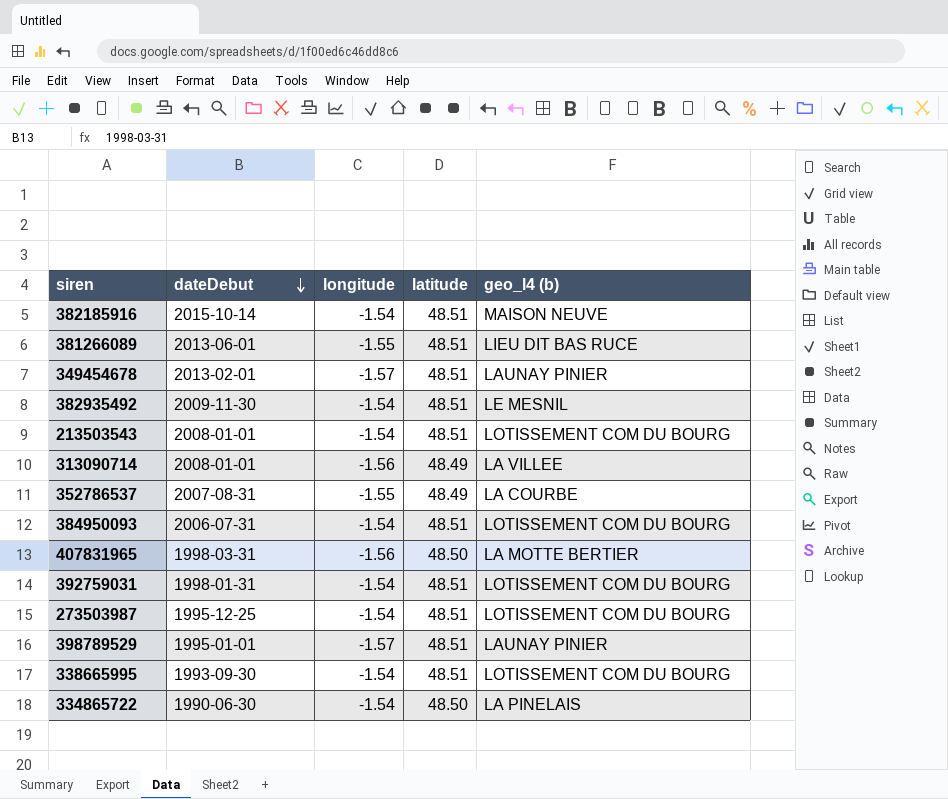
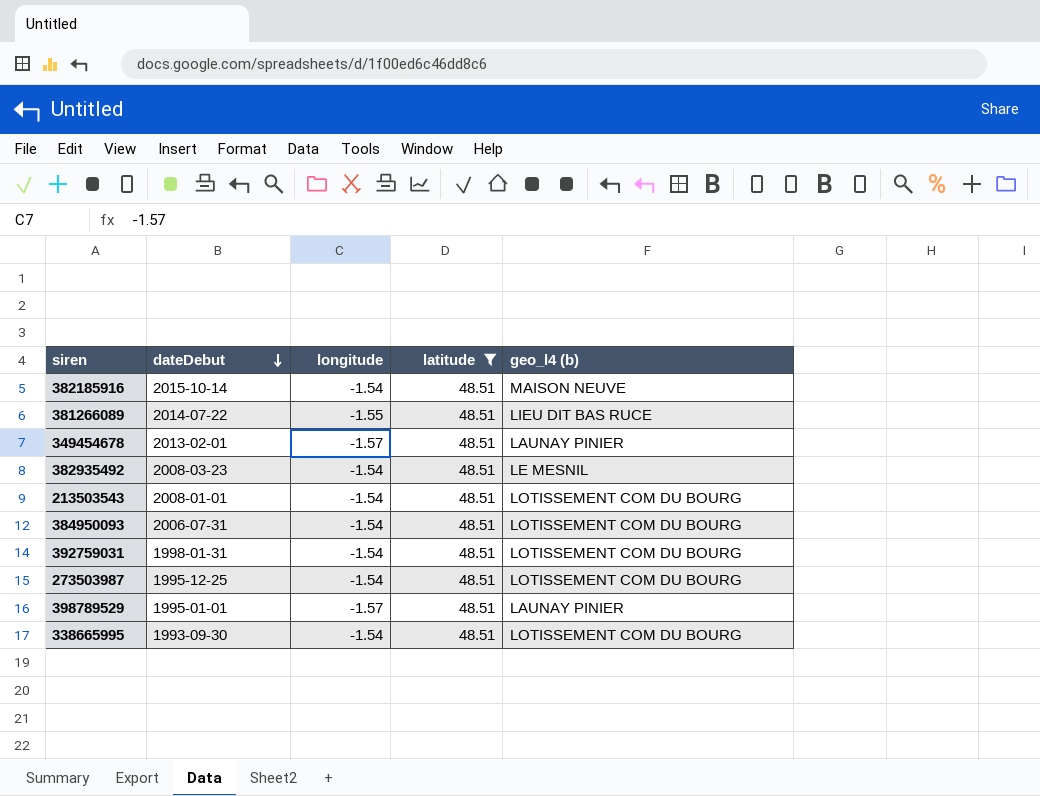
filter: none -> latitude = 48.51
381266089 | dateDebut: 2013-06-01 -> 2014-07-22
382935492 | dateDebut: 2009-11-30 -> 2008-03-23

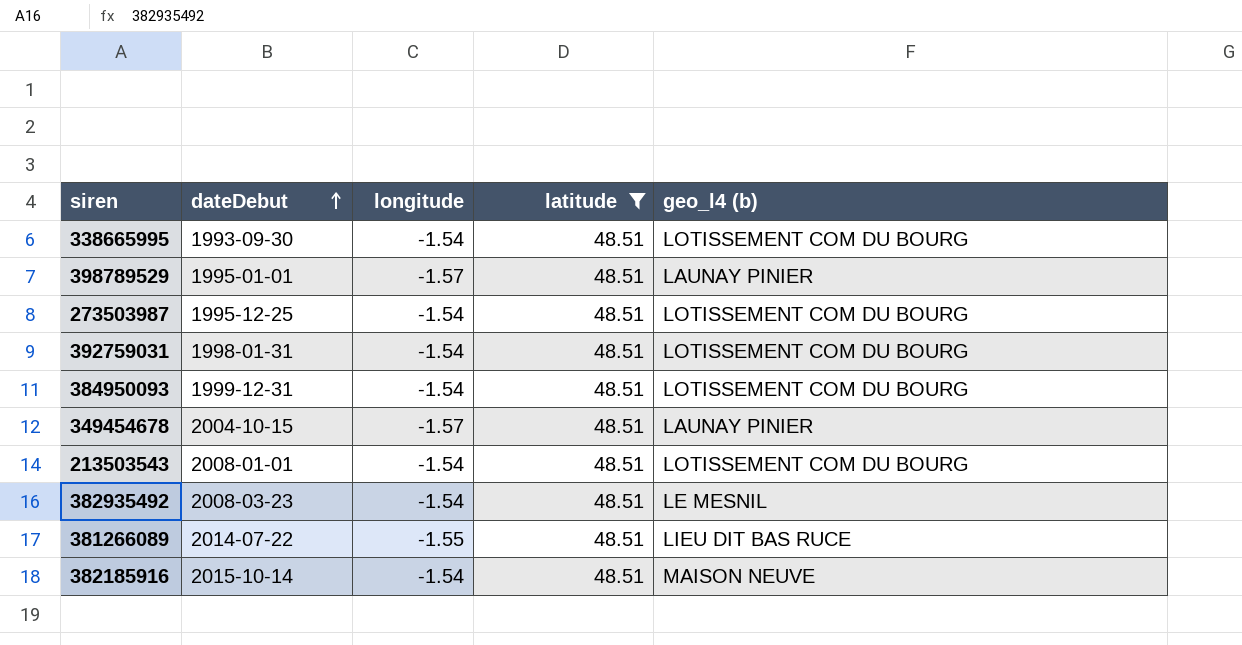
row order: dateDebut descending -> dateDebut ascending
384950093 | dateDebut: 2006-07-31 -> 1999-12-31
349454678 | dateDebut: 2013-02-01 -> 2004-10-15

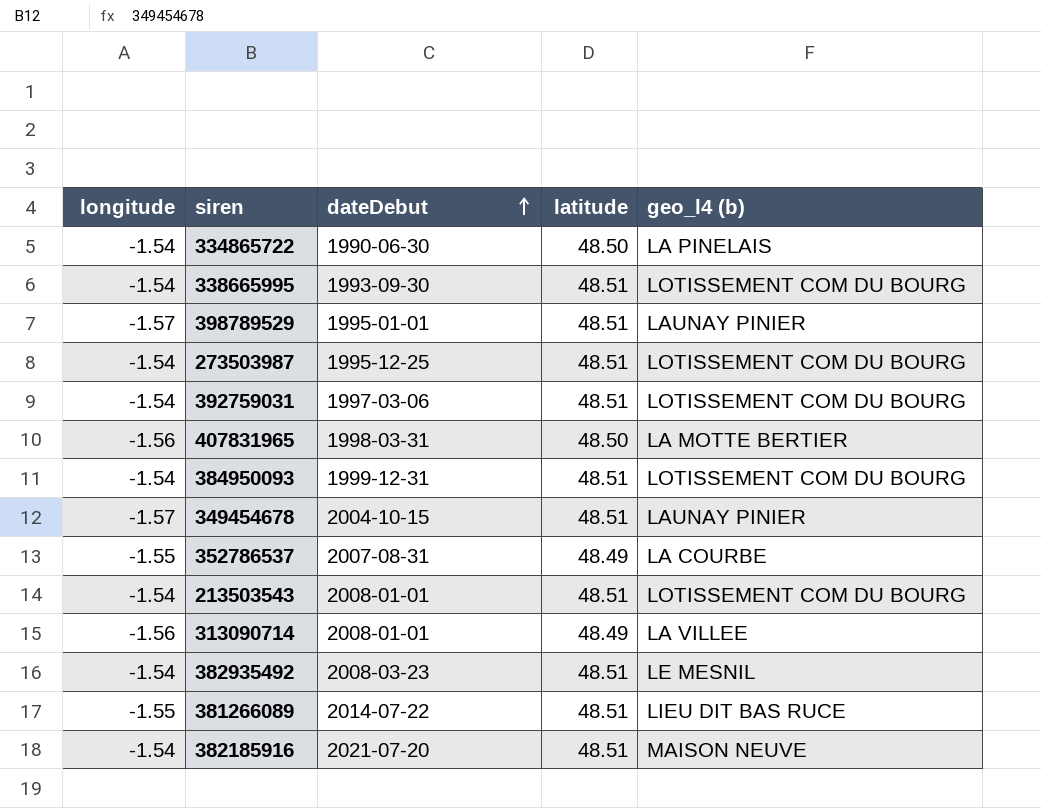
filter: latitude = 48.51 -> none
column longitude | position: 3 -> 1
392759031 | dateDebut: 1998-01-31 -> 1997-03-06
382185916 | dateDebut: 2015-10-14 -> 2021-07-20

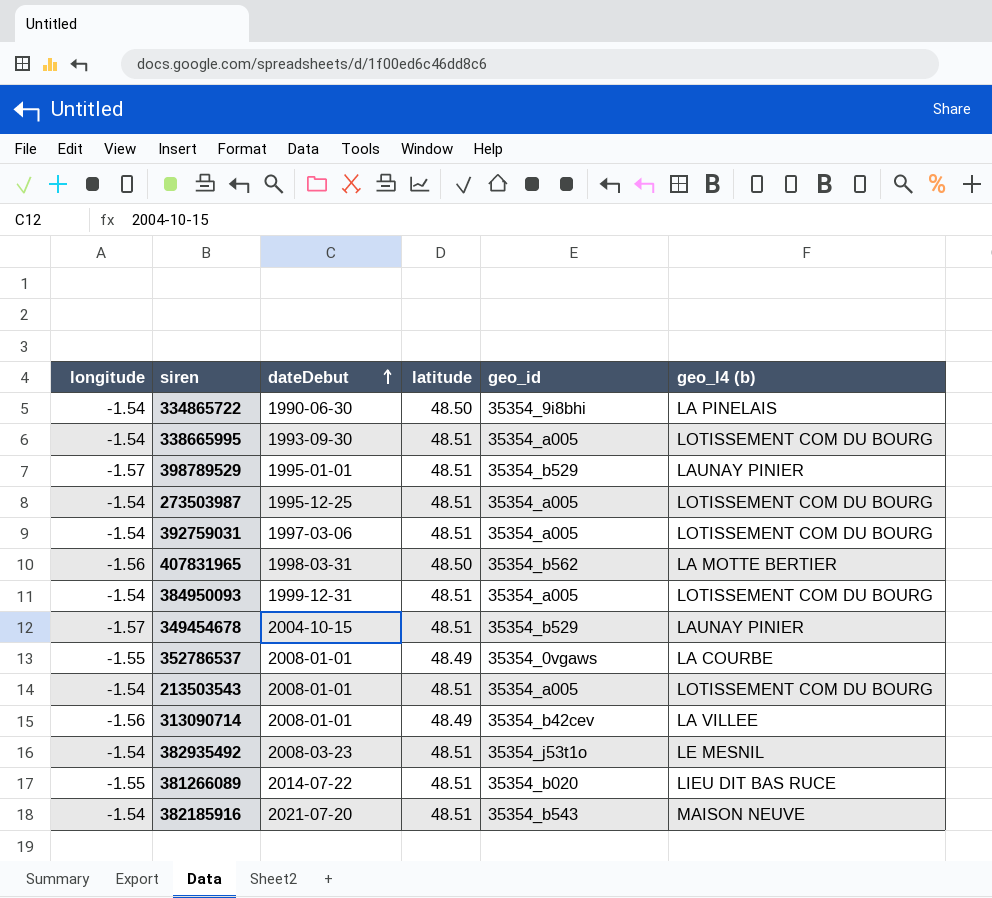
column geo_id | position: none -> 5
352786537 | dateDebut: 2007-08-31 -> 2008-01-01

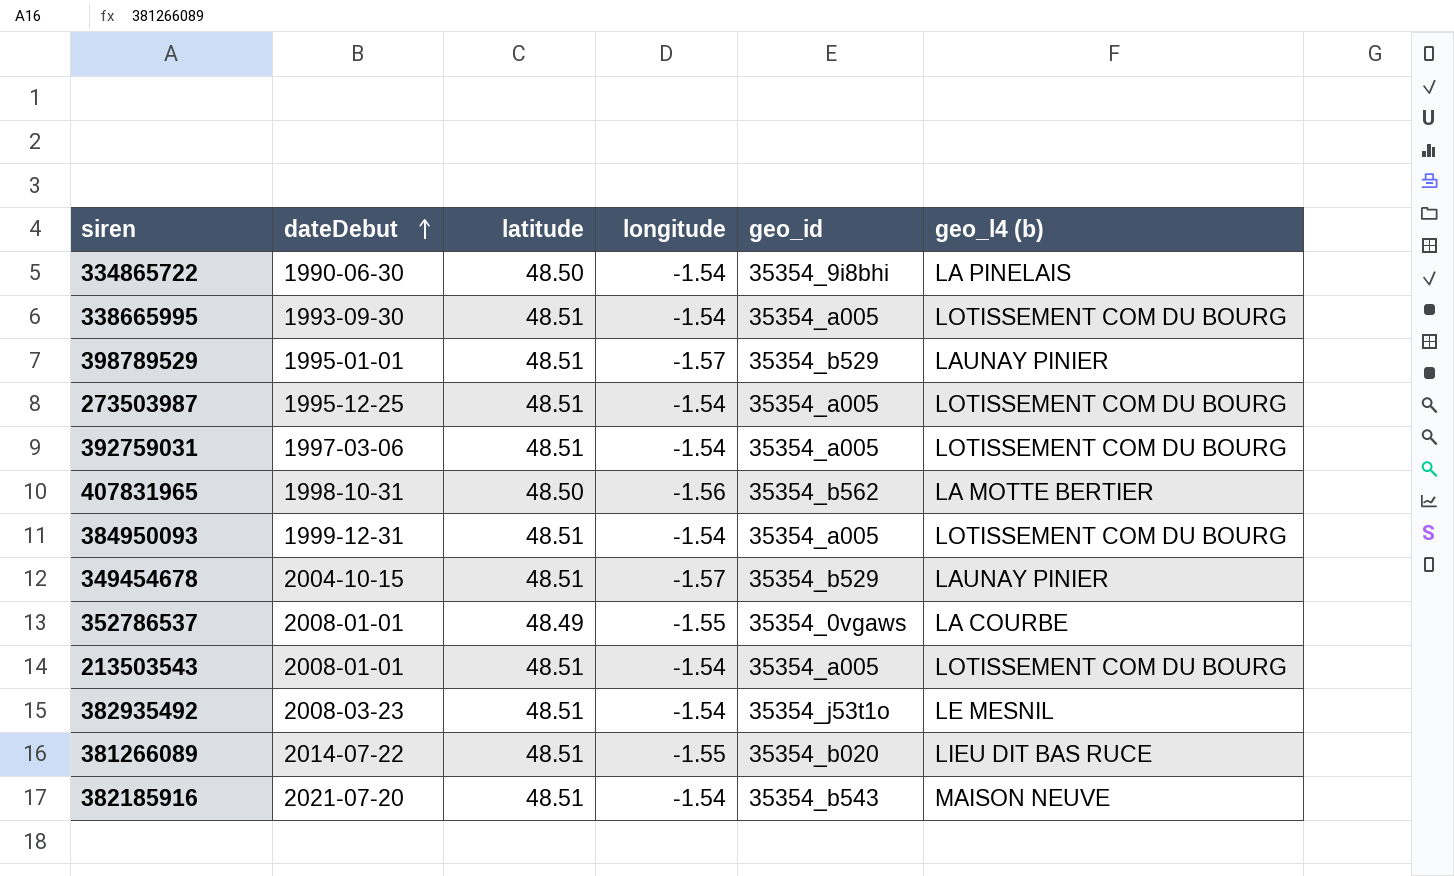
column longitude | position: 1 -> 4
row 313090714: -1.56 | 2008-01-01 | 48.49 | 35354_b42cev | LA VILLEE -> none
407831965 | dateDebut: 1998-03-31 -> 1998-10-31

